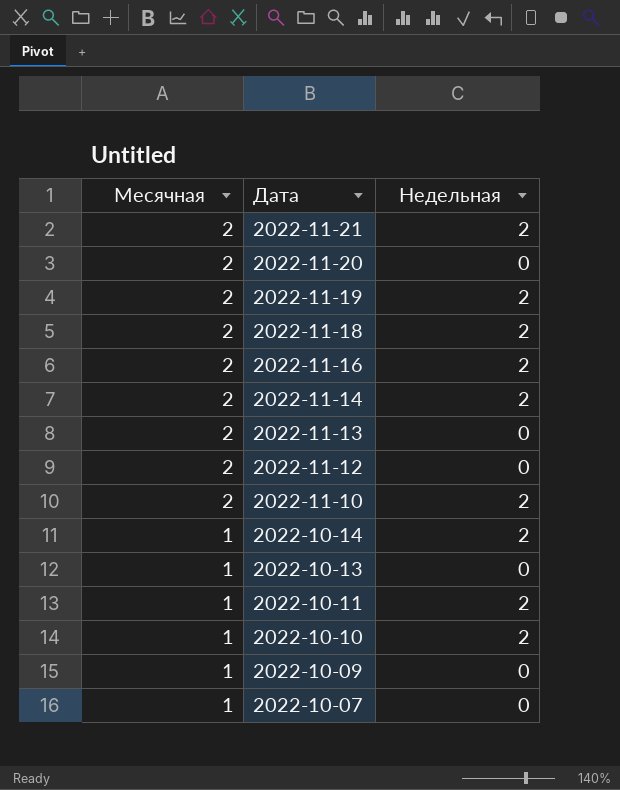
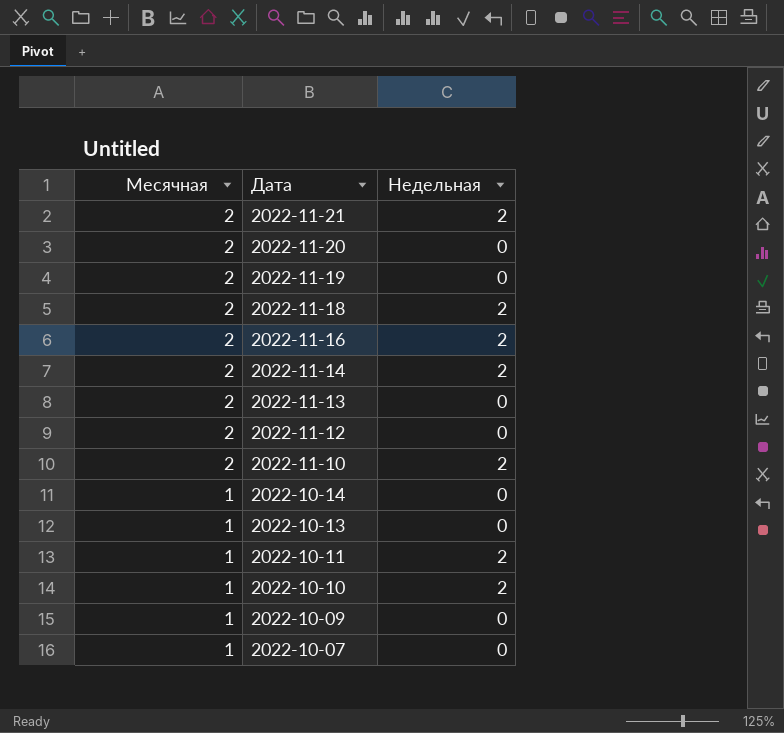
2022-11-19 | Недельная: 2 -> 0
2022-10-14 | Недельная: 2 -> 0

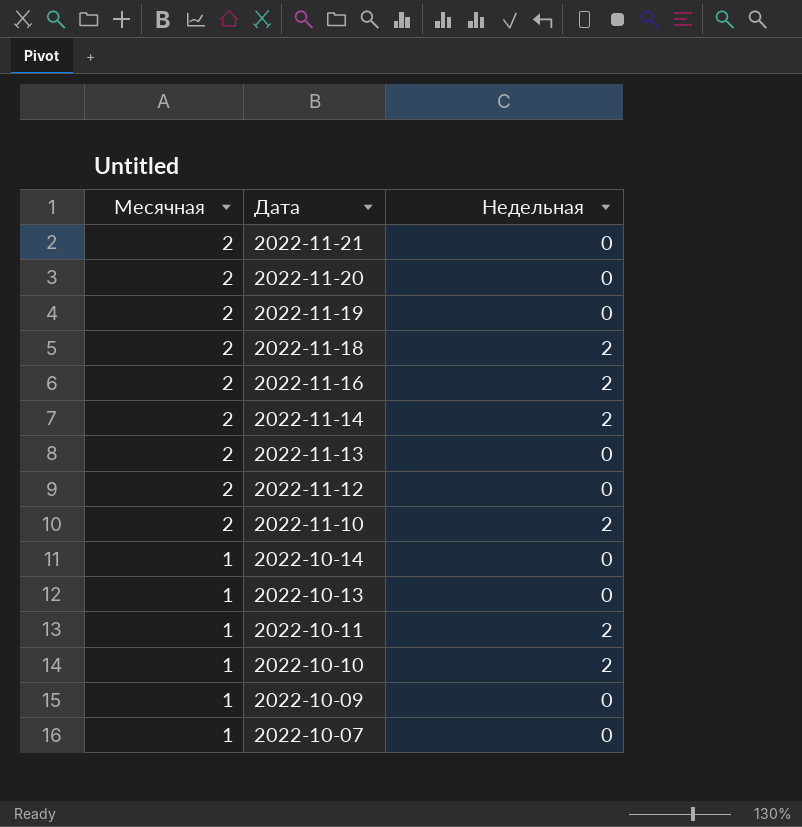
2022-11-21 | Недельная: 2 -> 0

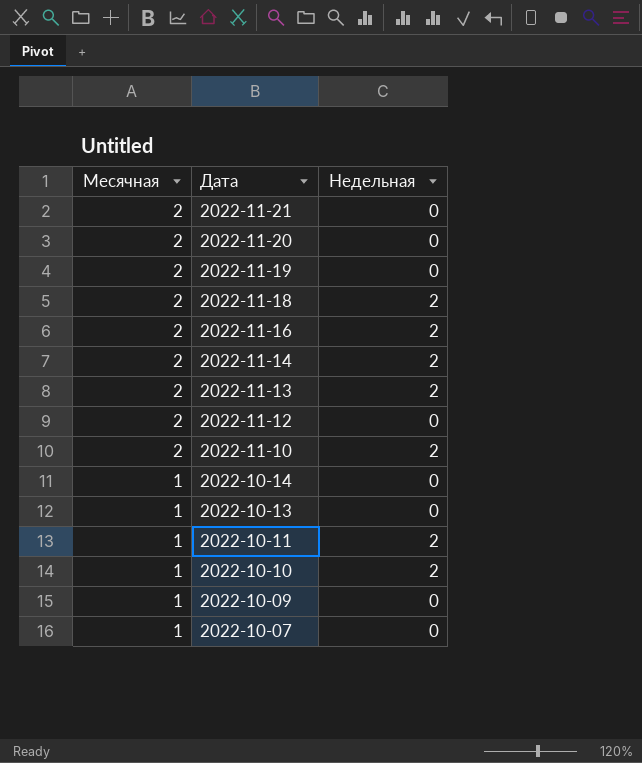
2022-11-13 | Недельная: 0 -> 2

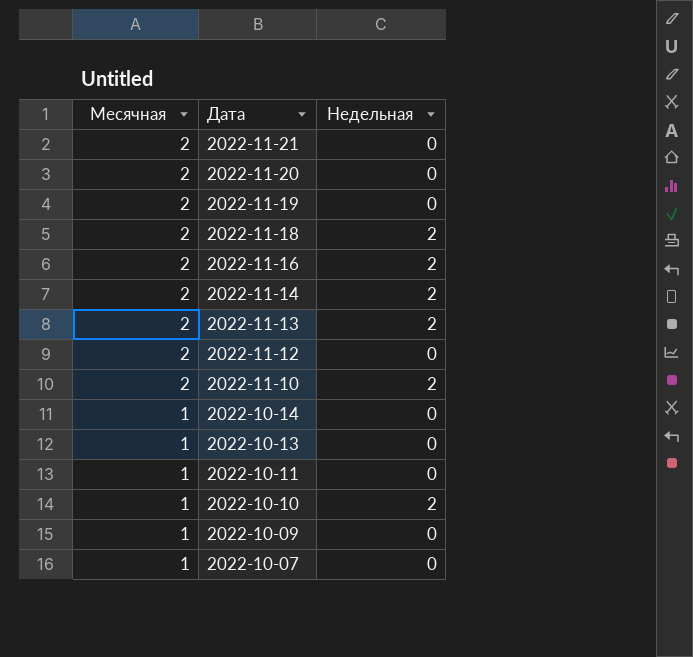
2022-10-11 | Недельная: 2 -> 0

